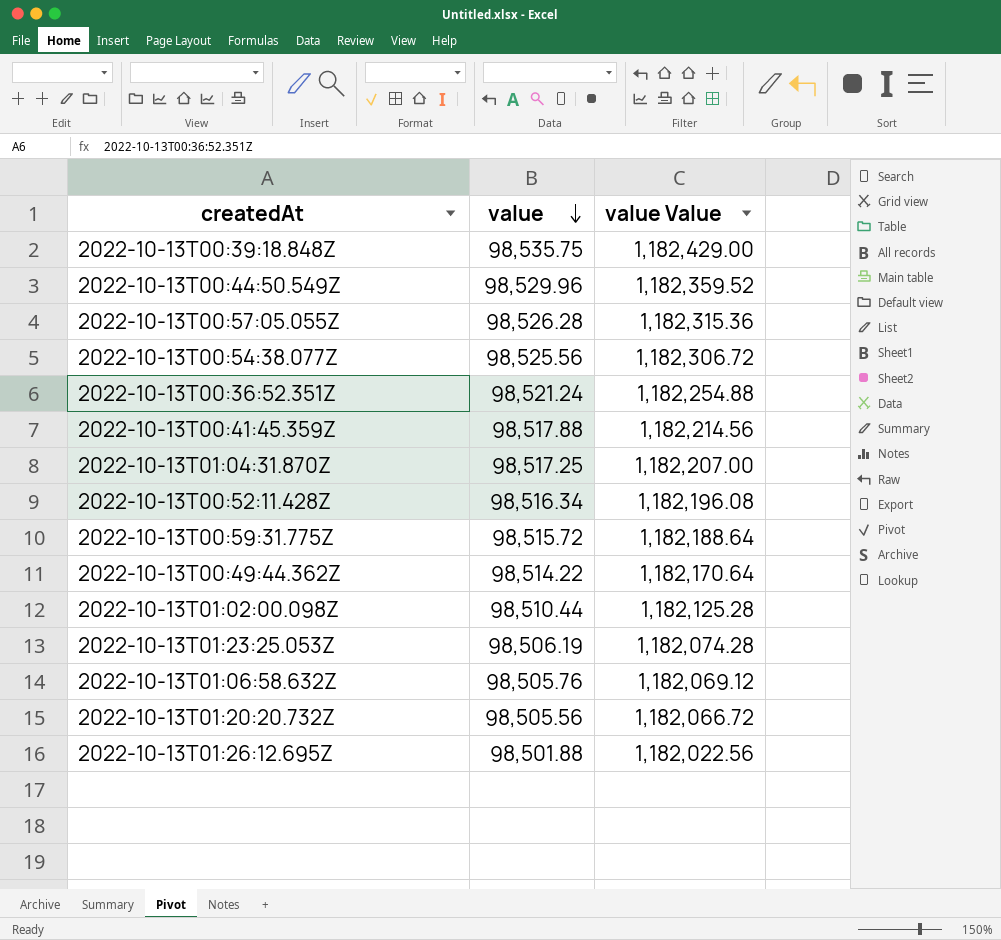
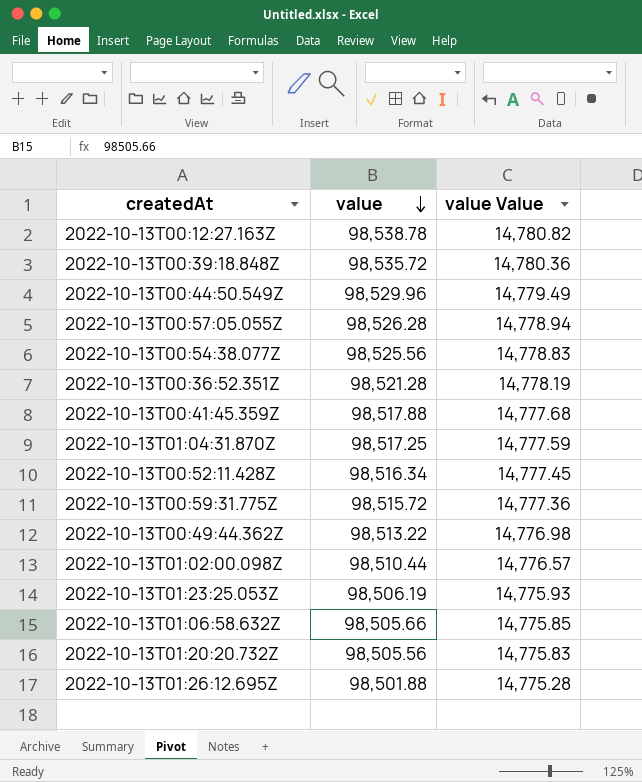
column value Value | formula: [value] * 12 -> [value] * 0.15
row 2022-10-13T00:12:27.163Z: none -> 98,538.78 | 14,780.82
2022-10-13T00:39:18.848Z | value: 98,535.75 -> 98,535.72
2022-10-13T00:36:52.351Z | value: 98,521.24 -> 98,521.28
2022-10-13T00:49:44.362Z | value: 98,514.22 -> 98,513.22
2022-10-13T01:06:58.632Z | value: 98,505.76 -> 98,505.66

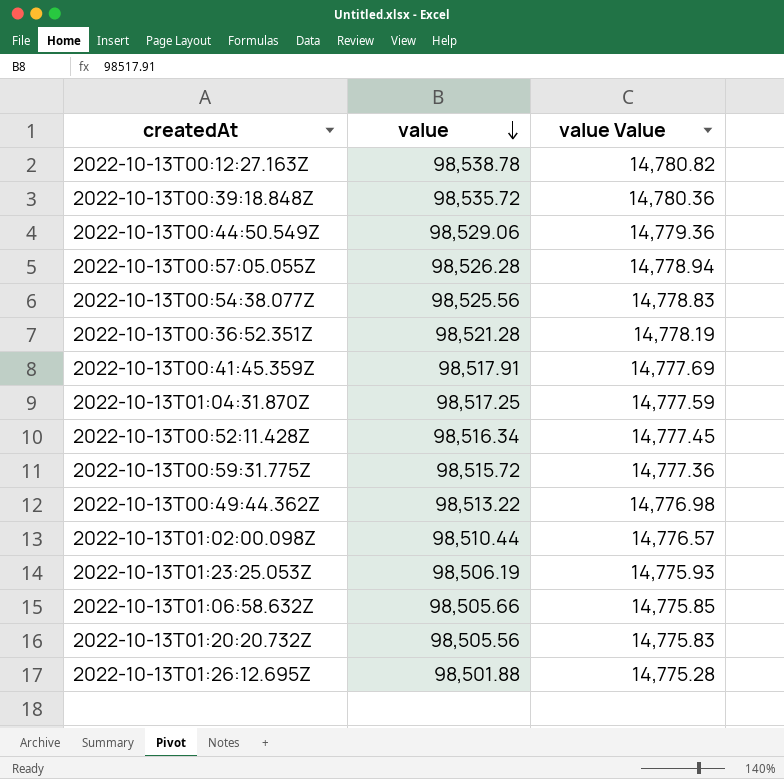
2022-10-13T00:44:50.549Z | value: 98,529.96 -> 98,529.06
2022-10-13T00:44:50.549Z | value Value: 14,779.49 -> 14,779.36
2022-10-13T00:41:45.359Z | value: 98,517.88 -> 98,517.91
2022-10-13T00:41:45.359Z | value Value: 14,777.68 -> 14,777.69

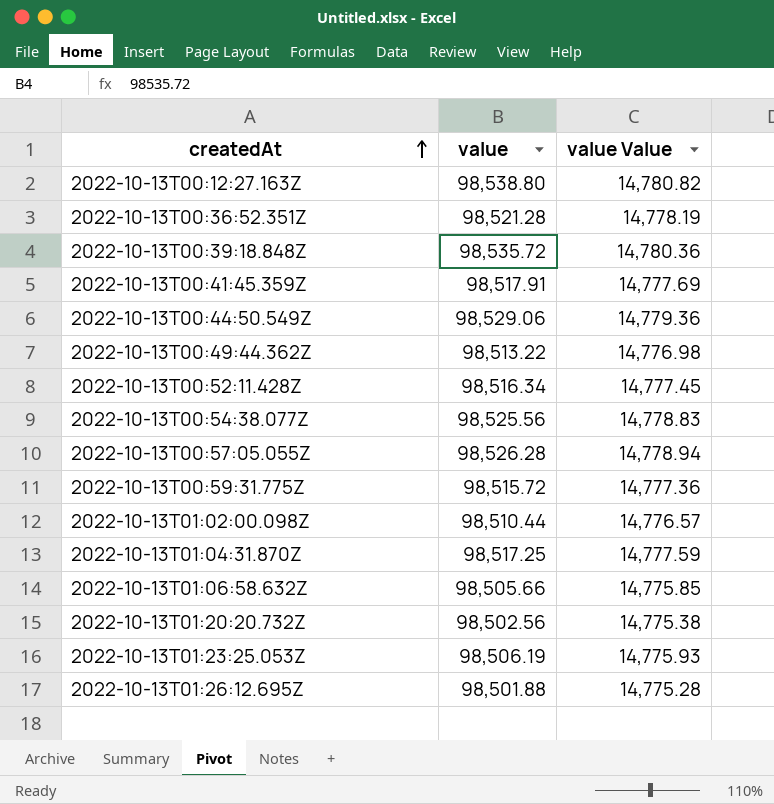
row order: value descending -> createdAt ascending
2022-10-13T00:12:27.163Z | value: 98,538.78 -> 98,538.80
2022-10-13T01:20:20.732Z | value: 98,505.56 -> 98,502.56
2022-10-13T01:20:20.732Z | value Value: 14,775.83 -> 14,775.38

